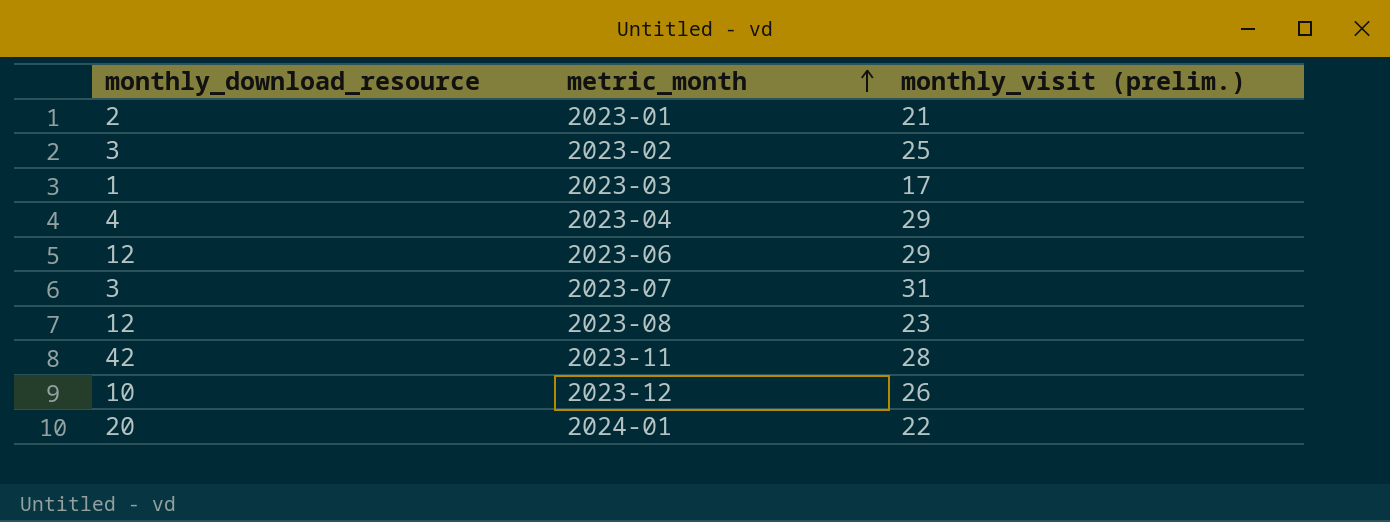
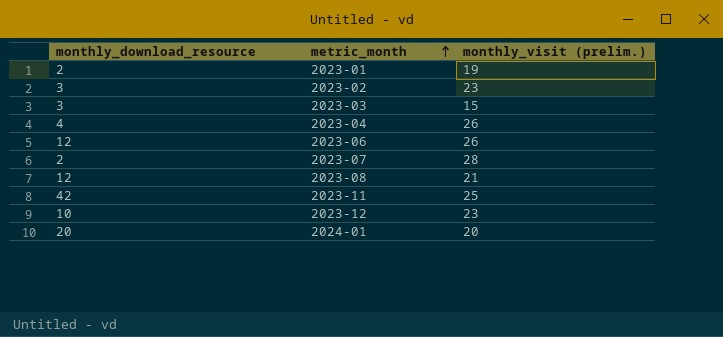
2023-01 | monthly_visit (prelim.): 21 -> 19
2023-02 | monthly_visit (prelim.): 25 -> 23
2023-03 | monthly_download_resource: 1 -> 3
2023-03 | monthly_visit (prelim.): 17 -> 15
2023-04 | monthly_visit (prelim.): 29 -> 26
2023-06 | monthly_visit (prelim.): 29 -> 26
2023-07 | monthly_download_resource: 3 -> 2
2023-07 | monthly_visit (prelim.): 31 -> 28
2023-08 | monthly_visit (prelim.): 23 -> 21
2023-11 | monthly_visit (prelim.): 28 -> 25
2023-12 | monthly_visit (prelim.): 26 -> 23
2024-01 | monthly_visit (prelim.): 22 -> 20

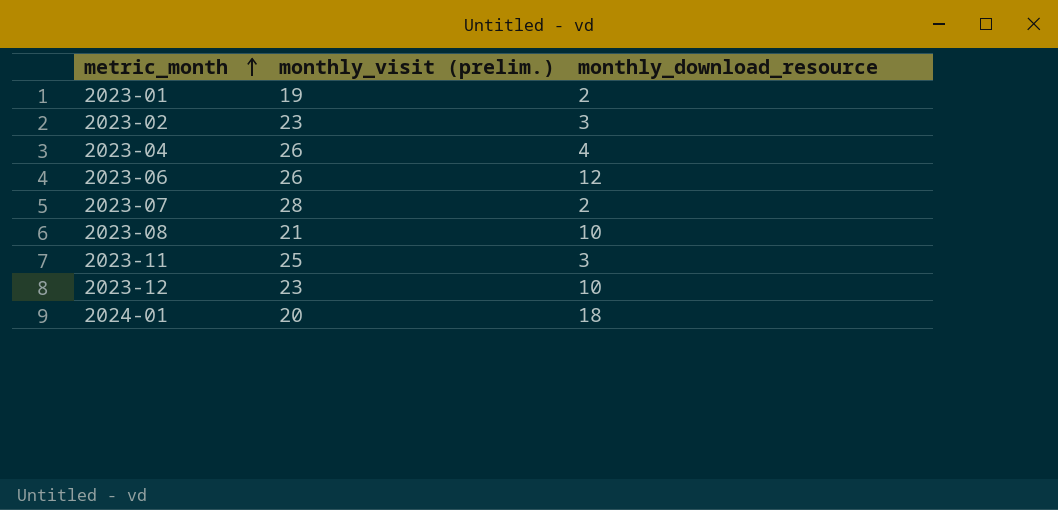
column monthly_download_resource | position: 1 -> 3
row 2023-03: 3 | 15 -> none
2023-08 | monthly_download_resource: 12 -> 10
2023-11 | monthly_download_resource: 42 -> 3
2024-01 | monthly_download_resource: 20 -> 18

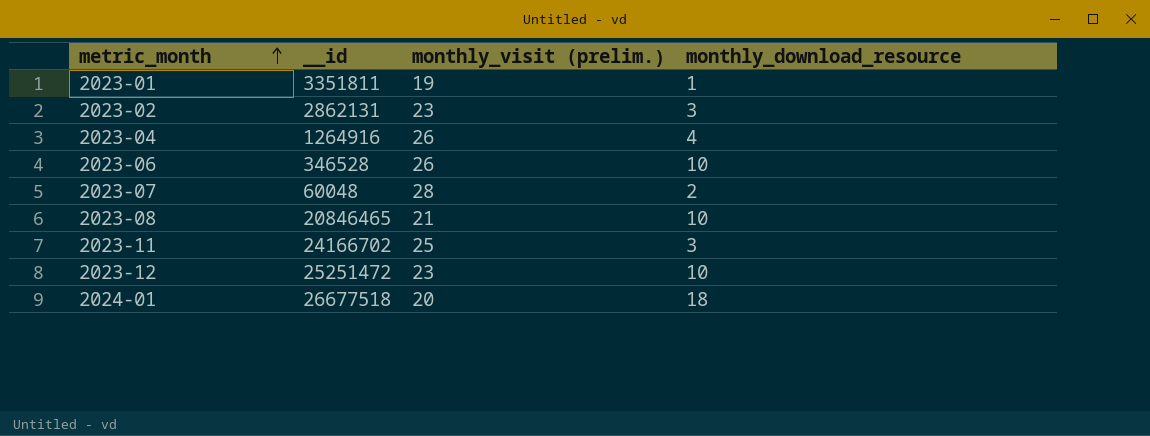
column __id | position: none -> 2
2023-01 | monthly_download_resource: 2 -> 1
2023-06 | monthly_download_resource: 12 -> 10

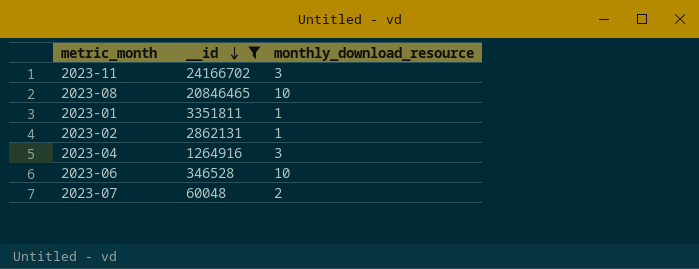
filter: none -> __id <= 24166702
row order: metric_month ascending -> __id descending
column monthly_visit (prelim.) | position: 3 -> none
2023-02 | monthly_download_resource: 3 -> 1
2023-04 | monthly_download_resource: 4 -> 3

